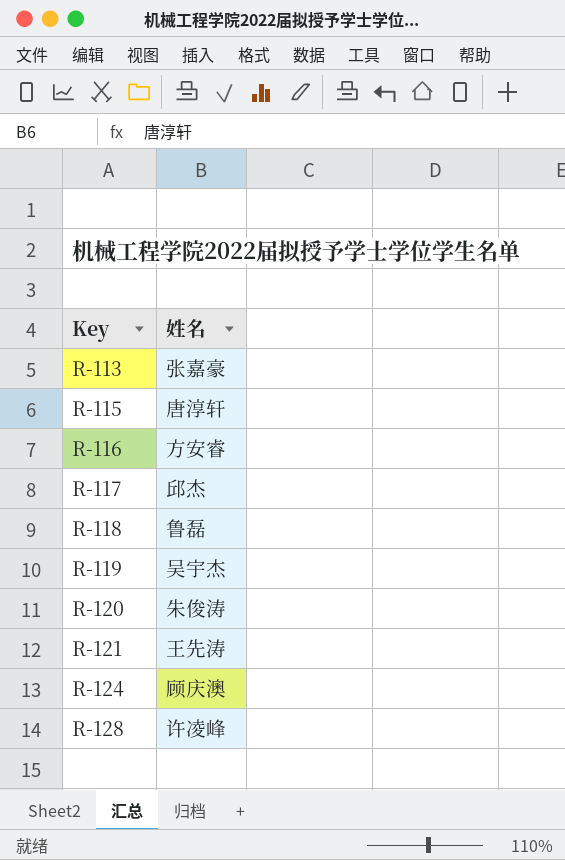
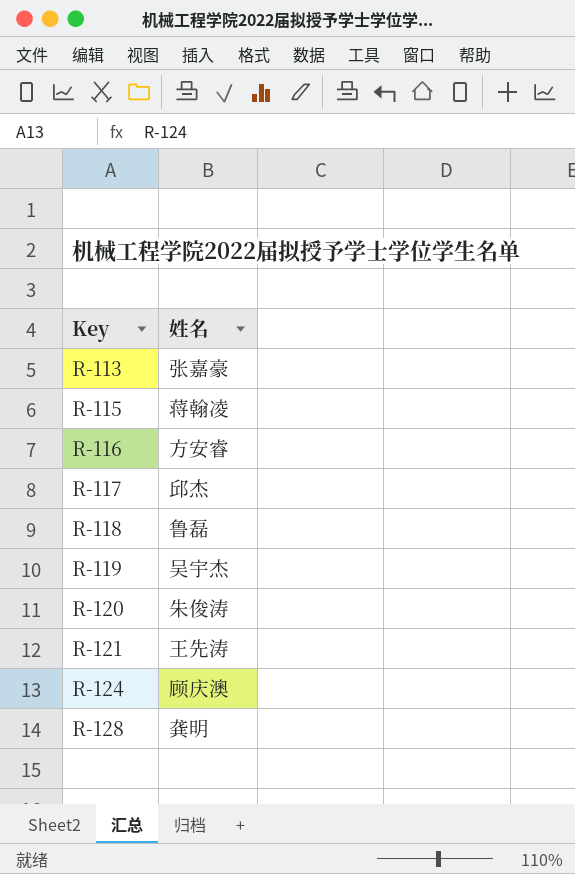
R-115 | 姓名: 唐淳轩 -> 蒋翰凌
R-128 | 姓名: 许凌峰 -> 龚明

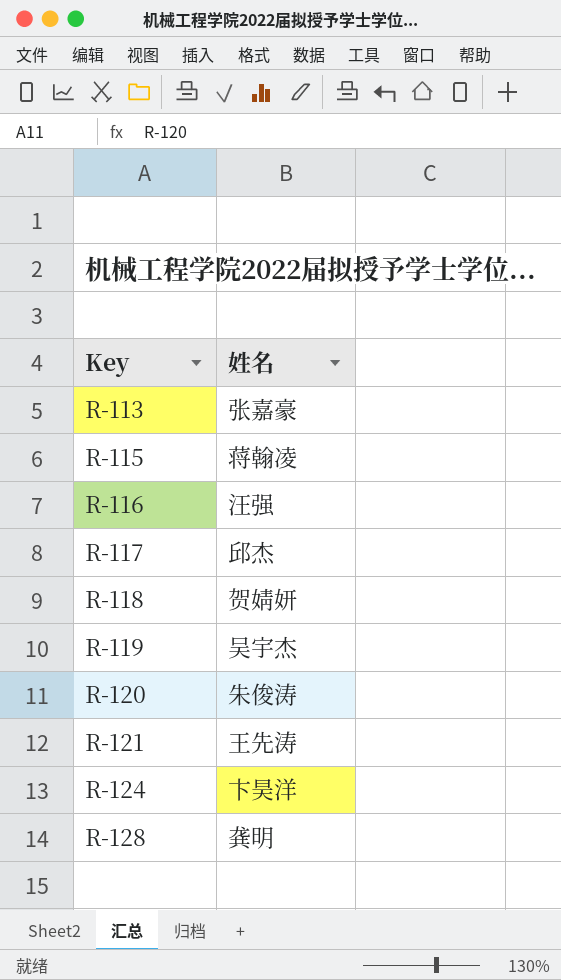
R-116 | 姓名: 方安睿 -> 汪强
R-118 | 姓名: 鲁磊 -> 贺婧妍
R-124 | 姓名: 顾庆澳 -> 卞昊洋

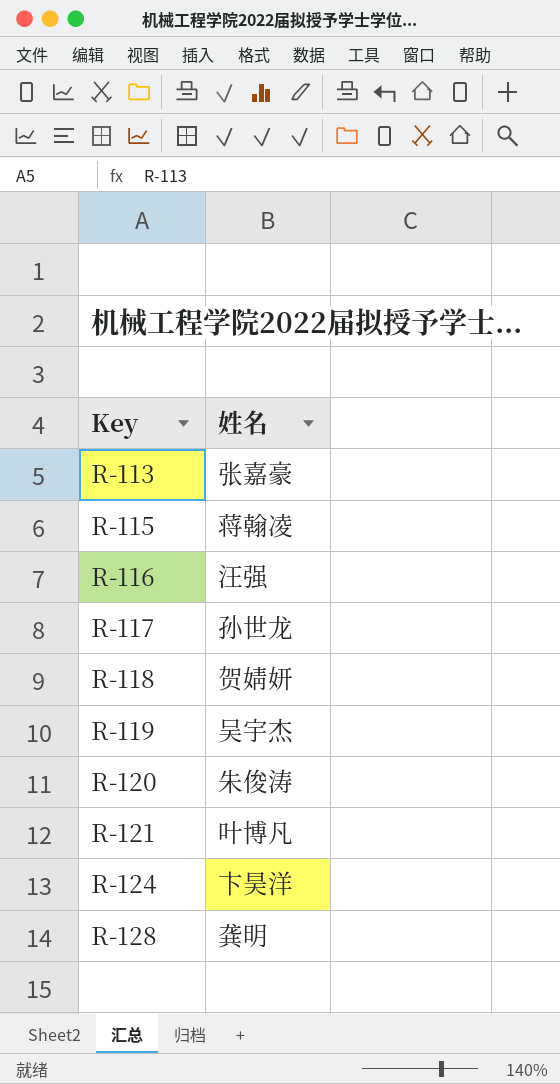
R-117 | 姓名: 邱杰 -> 孙世龙
R-121 | 姓名: 王先涛 -> 叶博凡

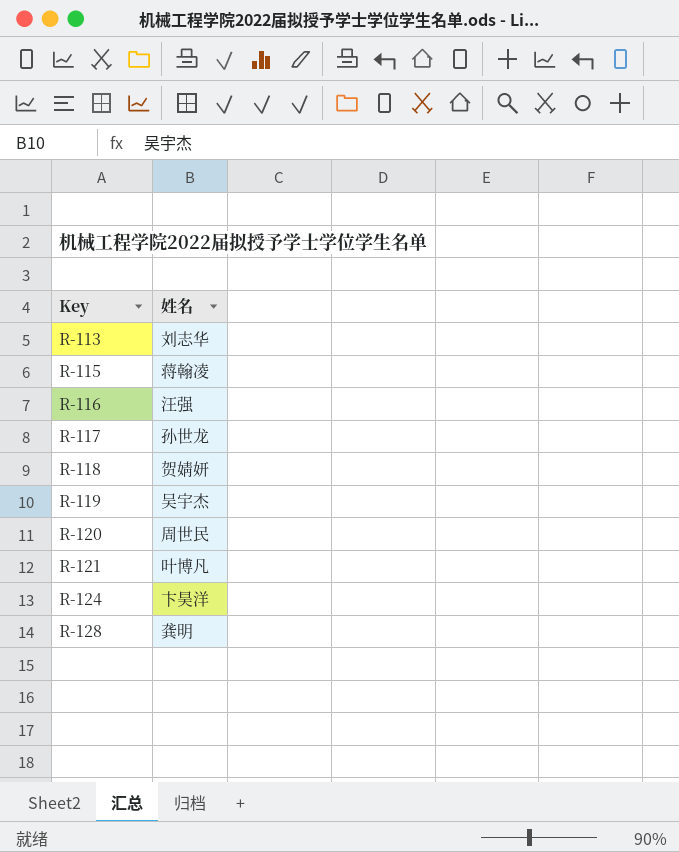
R-113 | 姓名: 张嘉豪 -> 刘志华
R-120 | 姓名: 朱俊涛 -> 周世民

